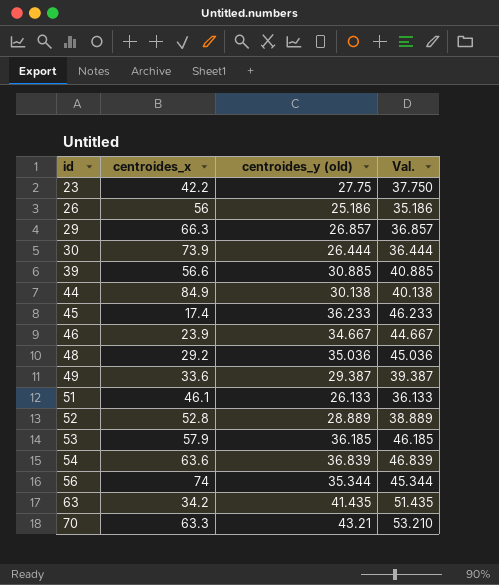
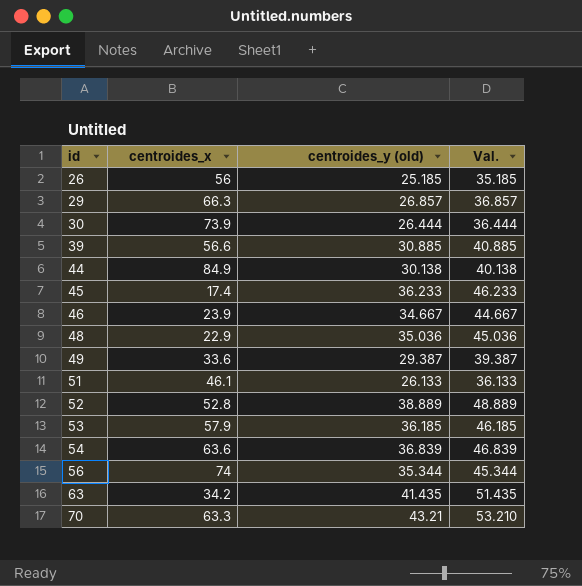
row 23: 42.2 | 27.75 | 37.750 -> none
26 | centroides_y (old): 25.186 -> 25.185
26 | Val.: 35.186 -> 35.185
48 | centroides_x: 29.2 -> 22.9
52 | centroides_y (old): 28.889 -> 38.889
52 | Val.: 38.889 -> 48.889

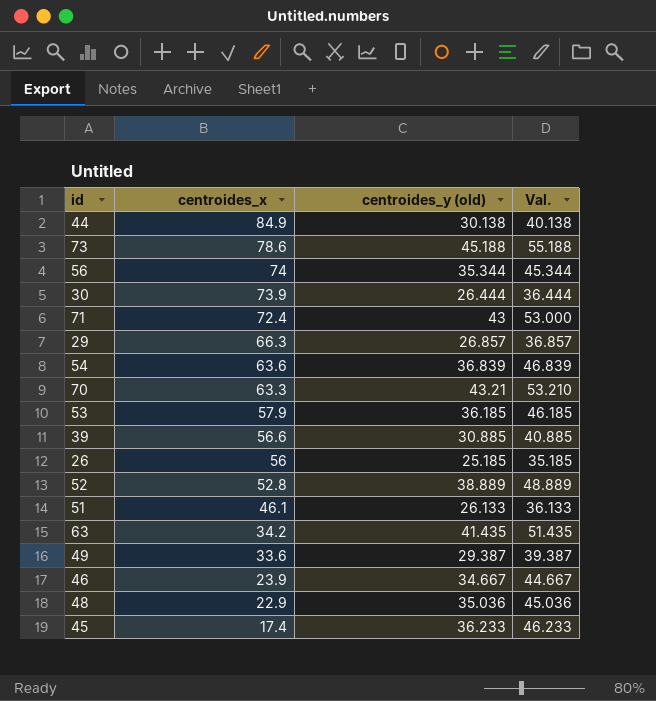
row order: id ascending -> centroides_x descending
row 73: none -> 78.6 | 45.188 | 55.188
row 71: none -> 72.4 | 43 | 53.000

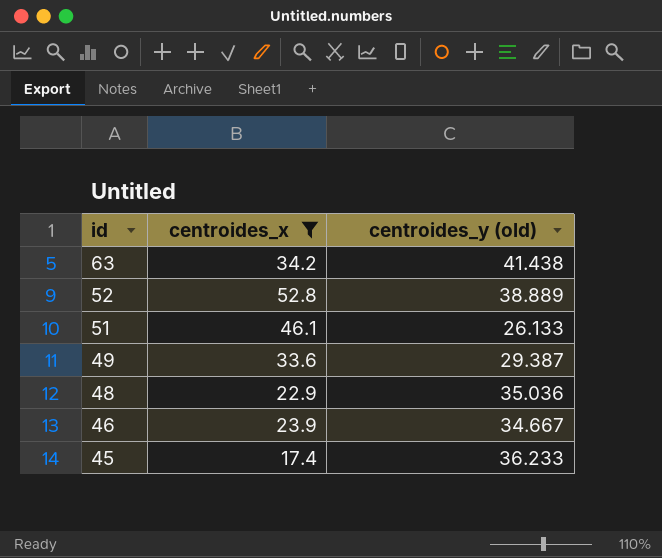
filter: none -> centroides_x <= 52.8
row order: centroides_x descending -> id descending
column Val. | formula: [centroides_y (old)] + 10 -> none
63 | centroides_y (old): 41.435 -> 41.438

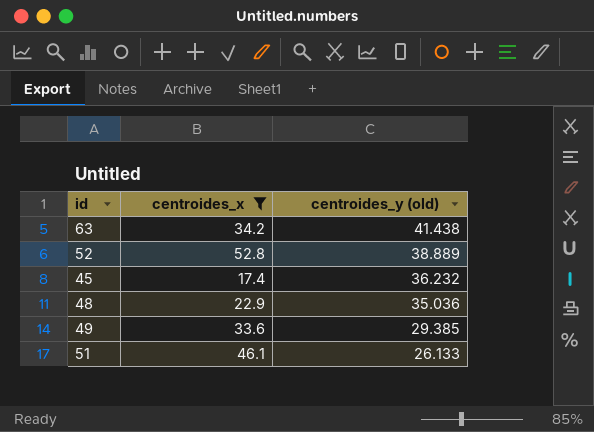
row order: id descending -> centroides_y (old) descending
row 46: 23.9 | 34.667 -> none
45 | centroides_y (old): 36.233 -> 36.232
49 | centroides_y (old): 29.387 -> 29.385

